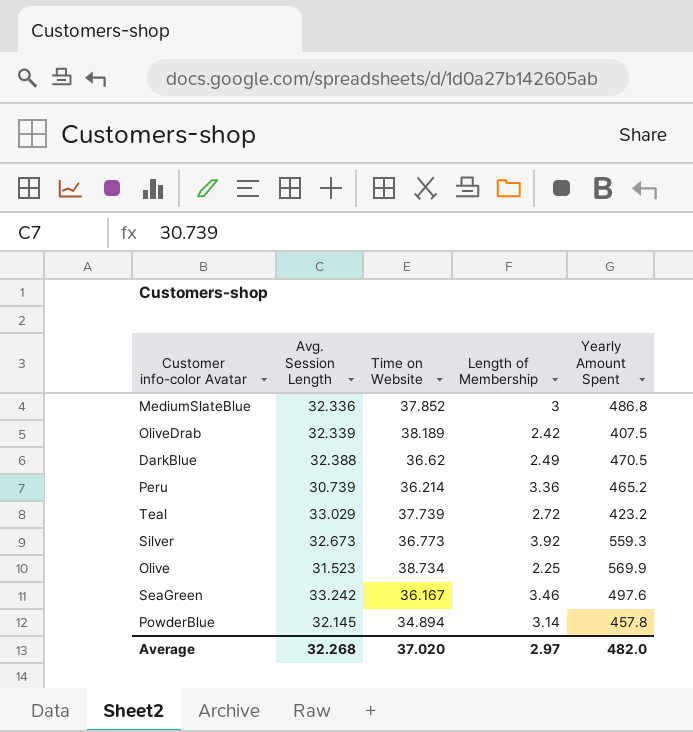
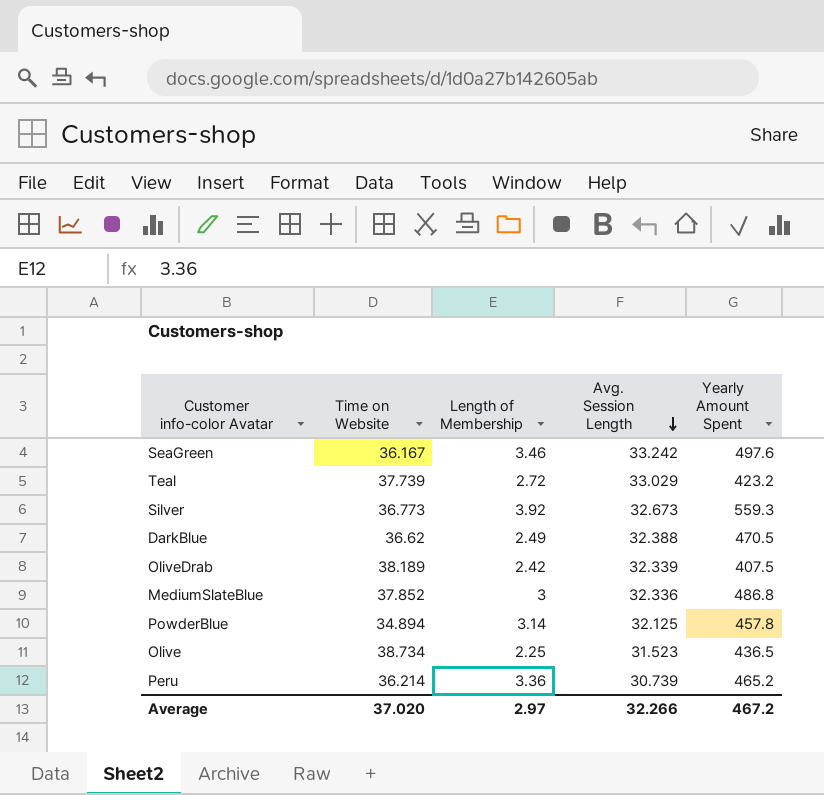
row order: none -> Avg. Session Length descending
column Avg. Session Length | position: 2 -> 4
PowderBlue | Avg. Session Length: 32.145 -> 32.125
Olive | Yearly Amount Spent: 569.9 -> 436.5
Average | Avg. Session Length: 32.268 -> 32.266
Average | Yearly Amount Spent: 482.0 -> 467.2

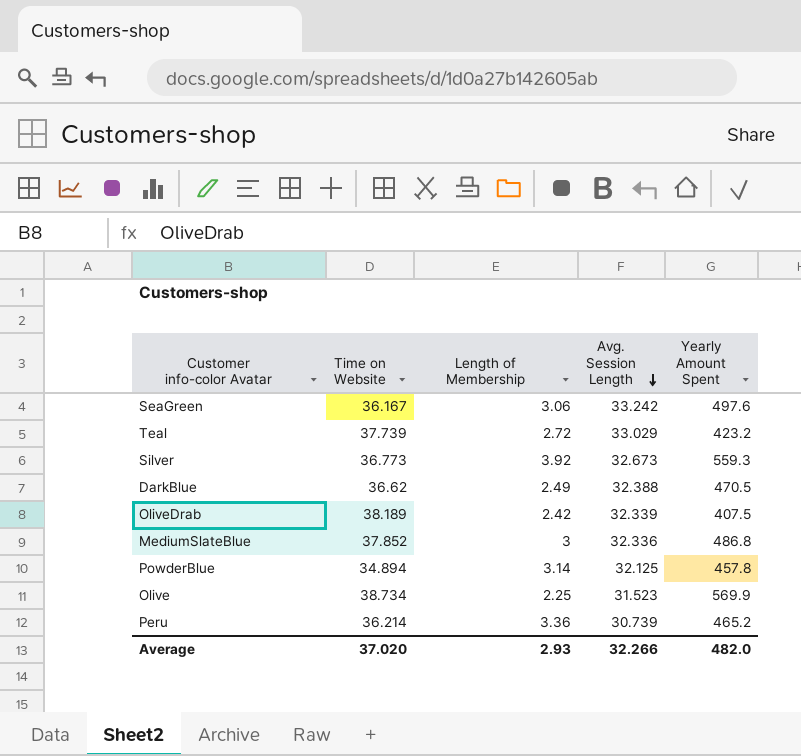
SeaGreen | Length of Membership: 3.46 -> 3.06
Olive | Yearly Amount Spent: 436.5 -> 569.9
Average | Length of Membership: 2.97 -> 2.93
Average | Yearly Amount Spent: 467.2 -> 482.0

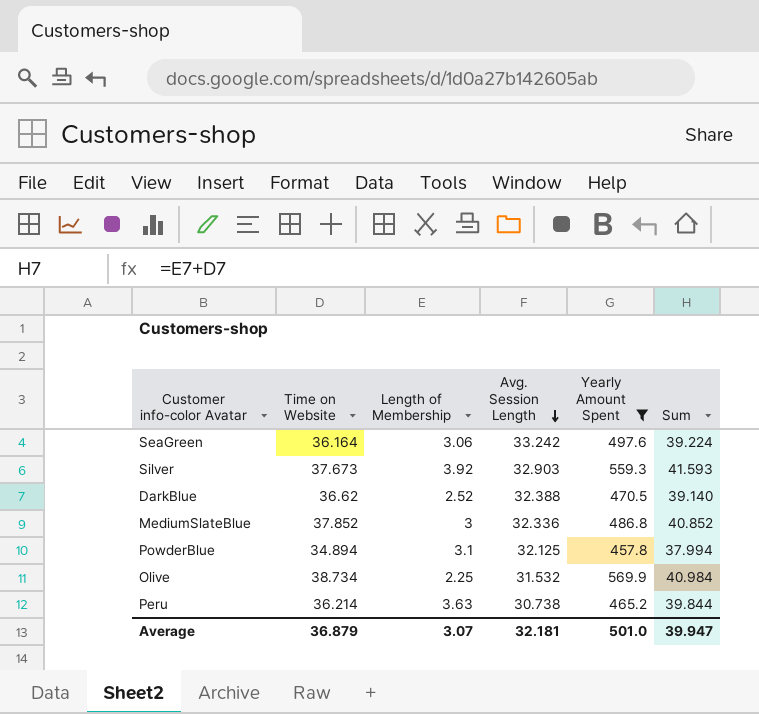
filter: none -> Yearly Amount Spent >= 457.8
column Sum | formula: none -> [Time on Website] + [Length of Membership]
SeaGreen | Time on Website: 36.167 -> 36.164
Silver | Time on Website: 36.773 -> 37.673
Silver | Avg. Session Length: 32.673 -> 32.903
DarkBlue | Length of Membership: 2.49 -> 2.52
PowderBlue | Length of Membership: 3.14 -> 3.1
Olive | Avg. Session Length: 31.523 -> 31.532
Peru | Length of Membership: 3.36 -> 3.63
Peru | Avg. Session Length: 30.739 -> 30.738
Average | Time on Website: 37.020 -> 36.879
Average | Length of Membership: 2.93 -> 3.07
Average | Avg. Session Length: 32.266 -> 32.181
Average | Yearly Amount Spent: 482.0 -> 501.0

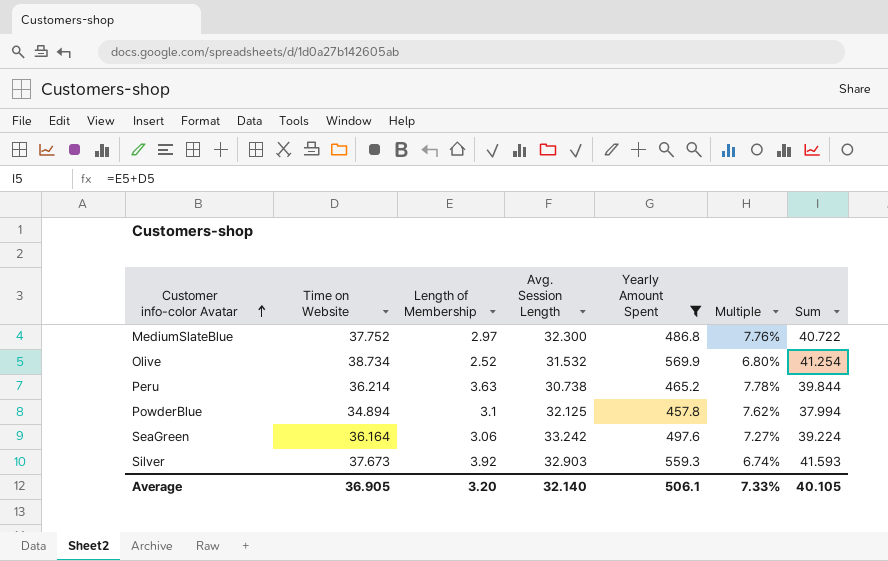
row order: Avg. Session Length descending -> Customer info-color Avatar ascending
column Multiple | formula: none -> [Time on Website] / [Yearly Amount Spent]
row DarkBlue: 36.62 | 2.52 | 32.388 | 470.5 | 39.140 -> none
MediumSlateBlue | Time on Website: 37.852 -> 37.752
MediumSlateBlue | Length of Membership: 3 -> 2.97
MediumSlateBlue | Avg. Session Length: 32.336 -> 32.300
MediumSlateBlue | Sum: 40.852 -> 40.722
Olive | Length of Membership: 2.25 -> 2.52
Olive | Sum: 40.984 -> 41.254
Average | Time on Website: 36.879 -> 36.905
Average | Length of Membership: 3.07 -> 3.20
Average | Avg. Session Length: 32.181 -> 32.140
Average | Yearly Amount Spent: 501.0 -> 506.1
Average | Sum: 39.947 -> 40.105

